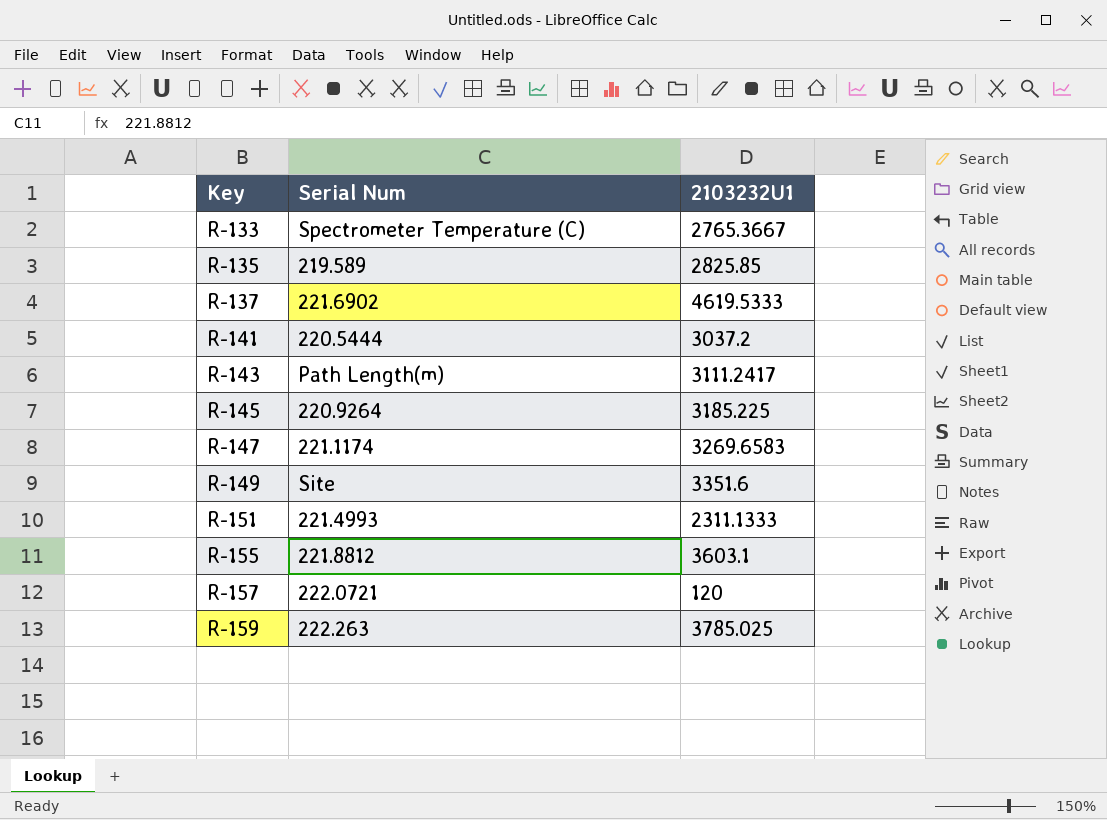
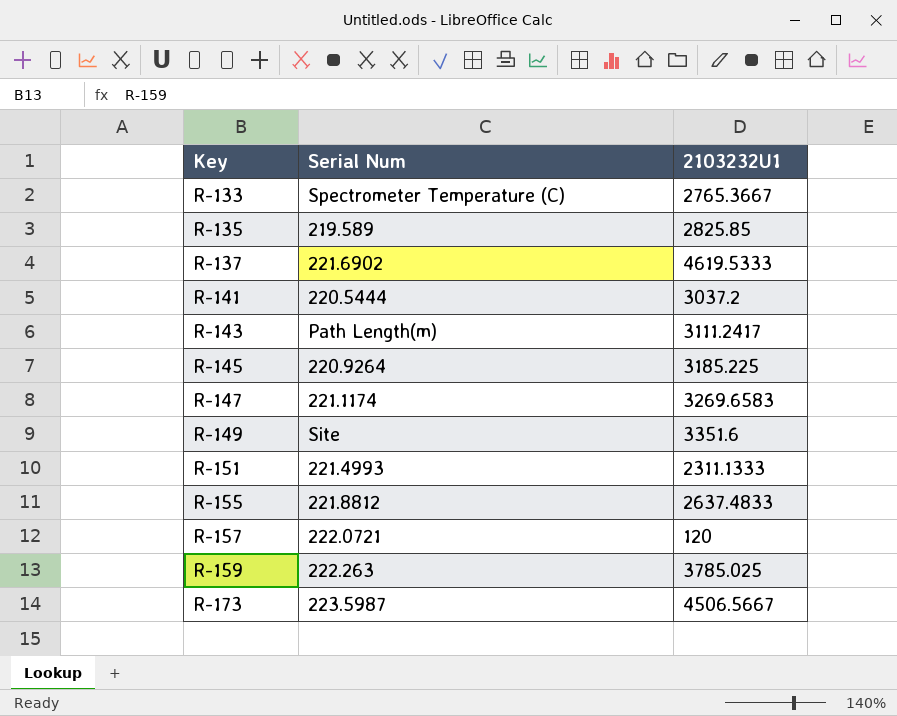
R-155 | 2103232U1: 3603.1 -> 2637.4833
row R-173: none -> 223.5987 | 4506.5667

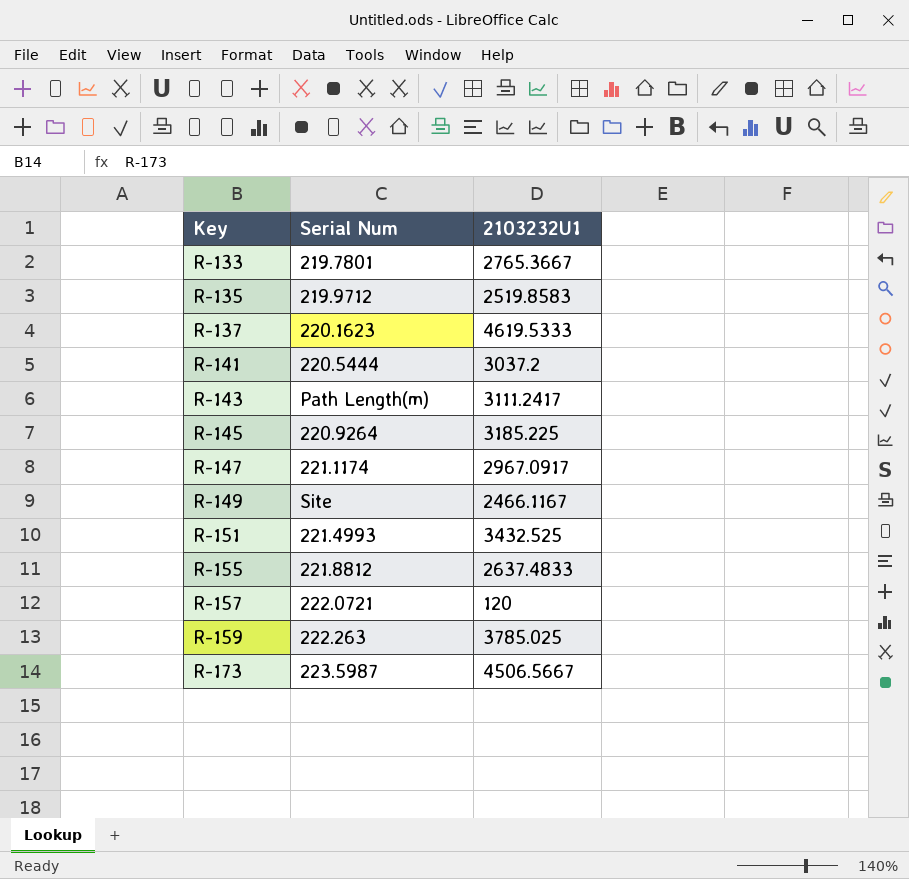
R-133 | Serial Num: Spectrometer Temperature (C) -> 219.7801
R-135 | Serial Num: 219.589 -> 219.9712
R-135 | 2103232U1: 2825.85 -> 2519.8583
R-137 | Serial Num: 221.6902 -> 220.1623
R-147 | 2103232U1: 3269.6583 -> 2967.0917
R-149 | 2103232U1: 3351.6 -> 2466.1167
R-151 | 2103232U1: 2311.1333 -> 3432.525

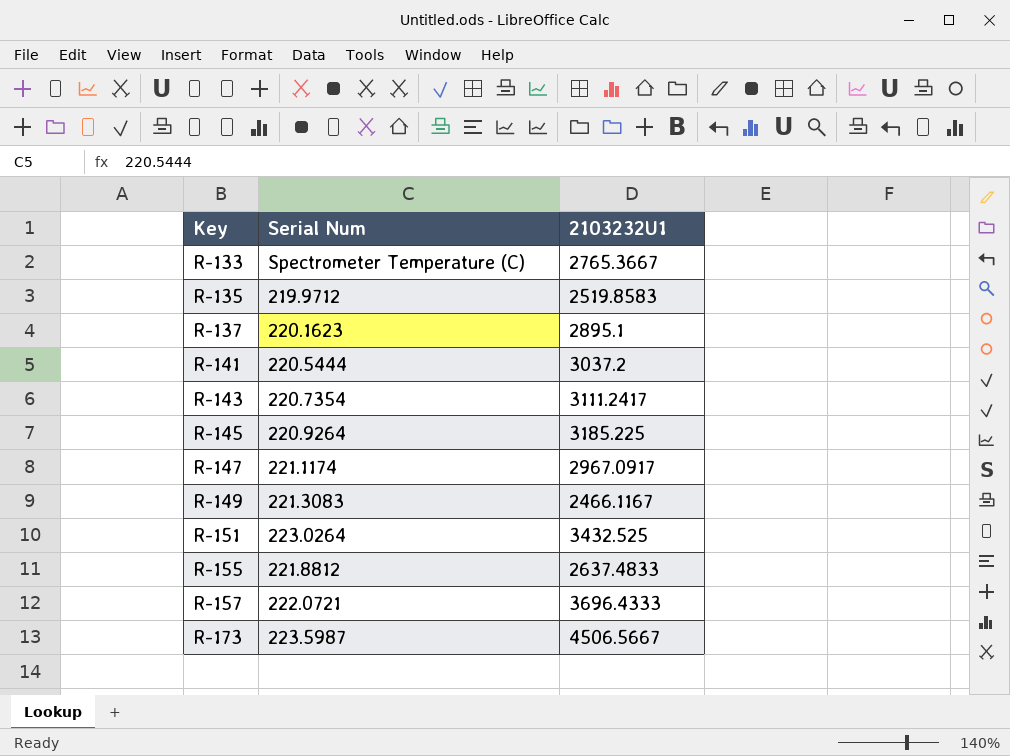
row R-159: 222.263 | 3785.025 -> none
R-133 | Serial Num: 219.7801 -> Spectrometer Temperature (C)
R-137 | 2103232U1: 4619.5333 -> 2895.1
R-143 | Serial Num: Path Length(m) -> 220.7354
R-149 | Serial Num: Site -> 221.3083
R-151 | Serial Num: 221.4993 -> 223.0264
R-157 | 2103232U1: 120 -> 3696.4333

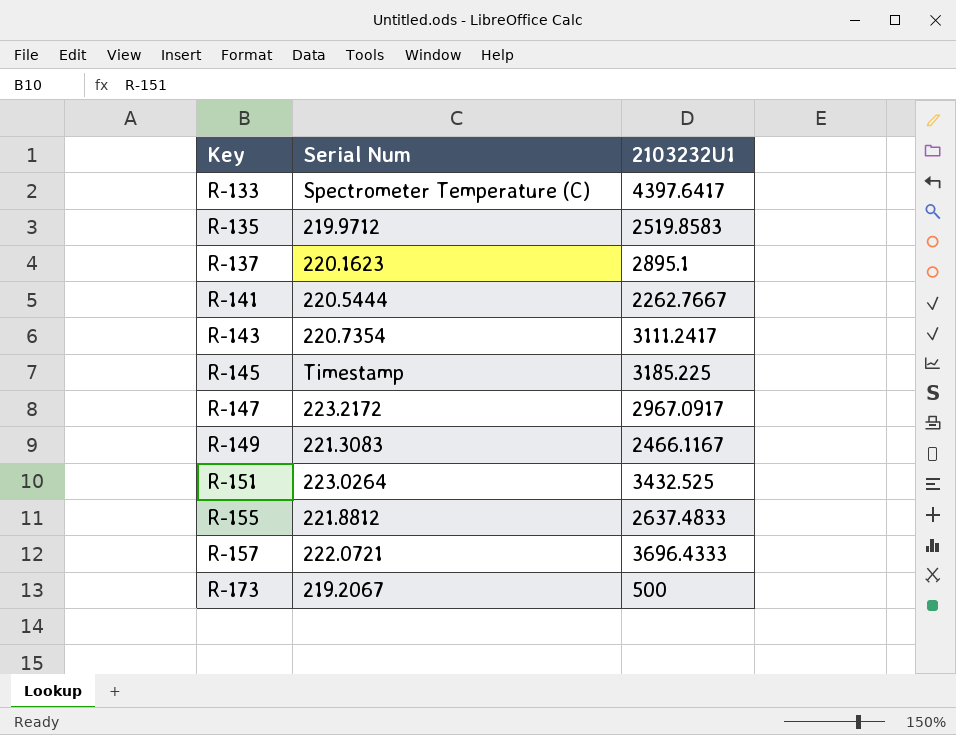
R-133 | 2103232U1: 2765.3667 -> 4397.6417
R-141 | 2103232U1: 3037.2 -> 2262.7667
R-145 | Serial Num: 220.9264 -> Timestamp
R-147 | Serial Num: 221.1174 -> 223.2172
R-173 | Serial Num: 223.5987 -> 219.2067
R-173 | 2103232U1: 4506.5667 -> 500

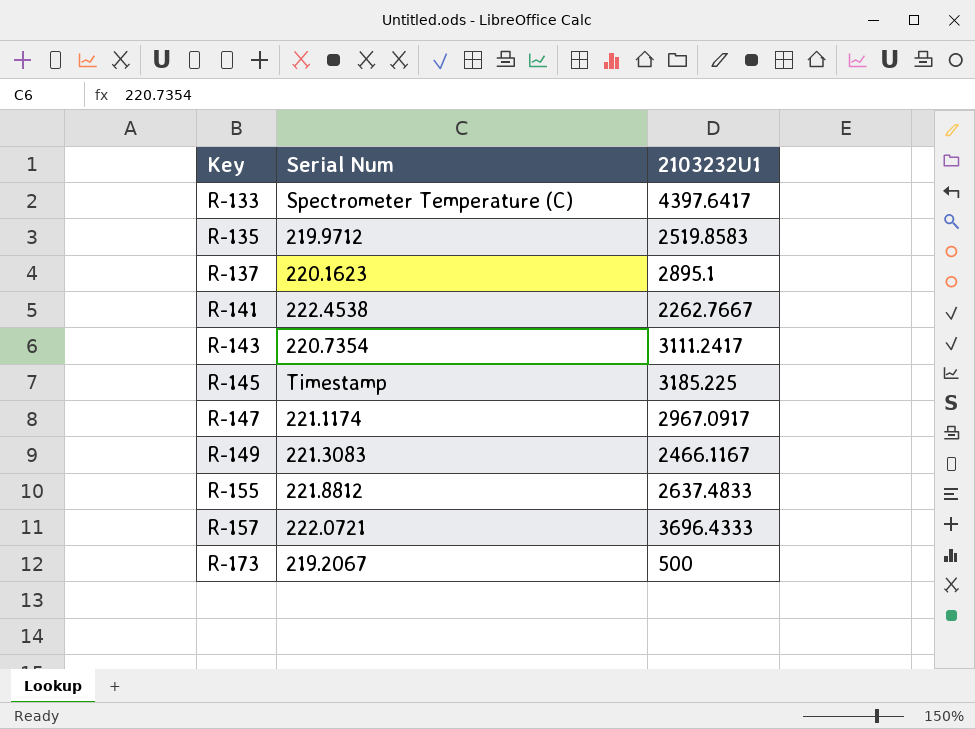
row R-151: 223.0264 | 3432.525 -> none
R-141 | Serial Num: 220.5444 -> 222.4538
R-147 | Serial Num: 223.2172 -> 221.1174

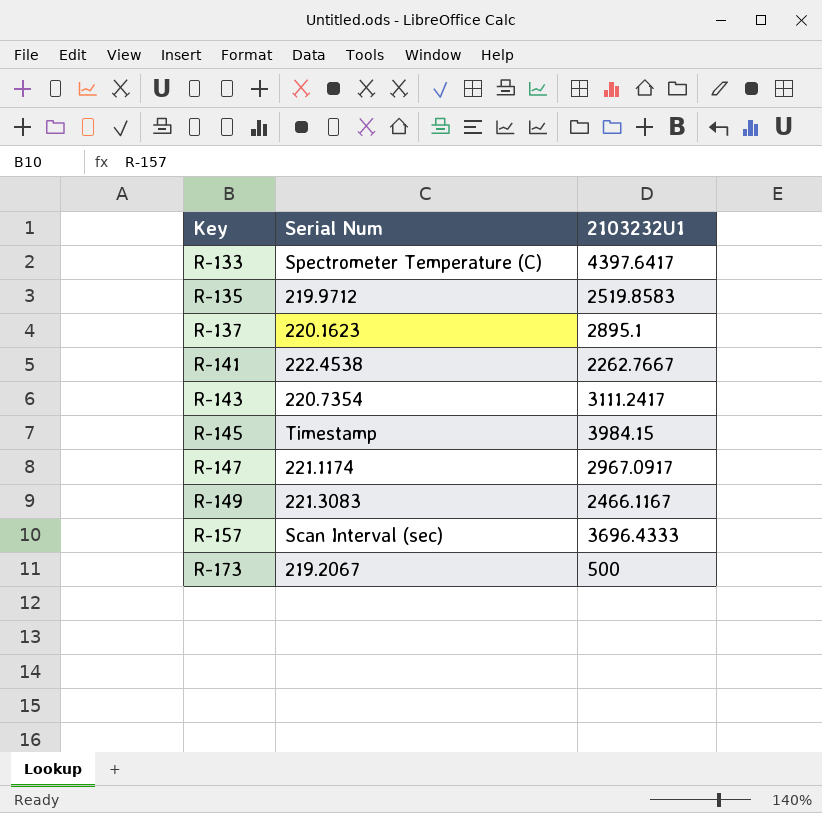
row R-155: 221.8812 | 2637.4833 -> none
R-145 | 2103232U1: 3185.225 -> 3984.15
R-157 | Serial Num: 222.0721 -> Scan Interval (sec)

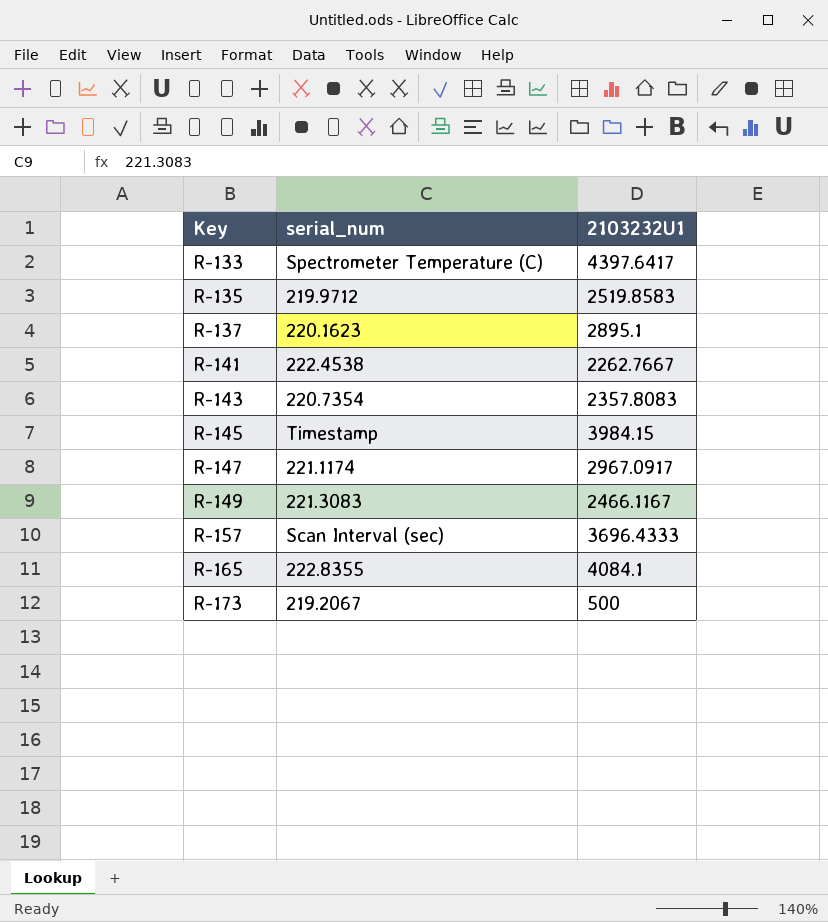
column name: Serial Num -> serial_num
R-143 | 2103232U1: 3111.2417 -> 2357.8083
row R-165: none -> 222.8355 | 4084.1

